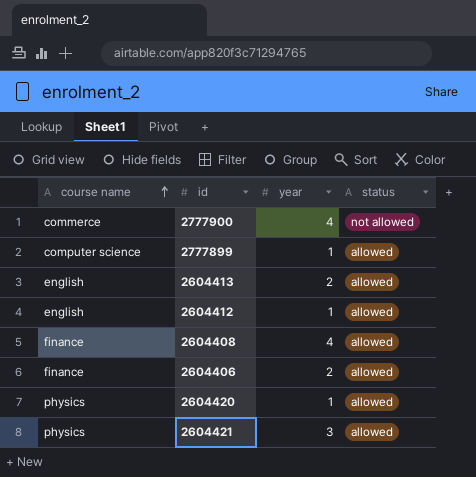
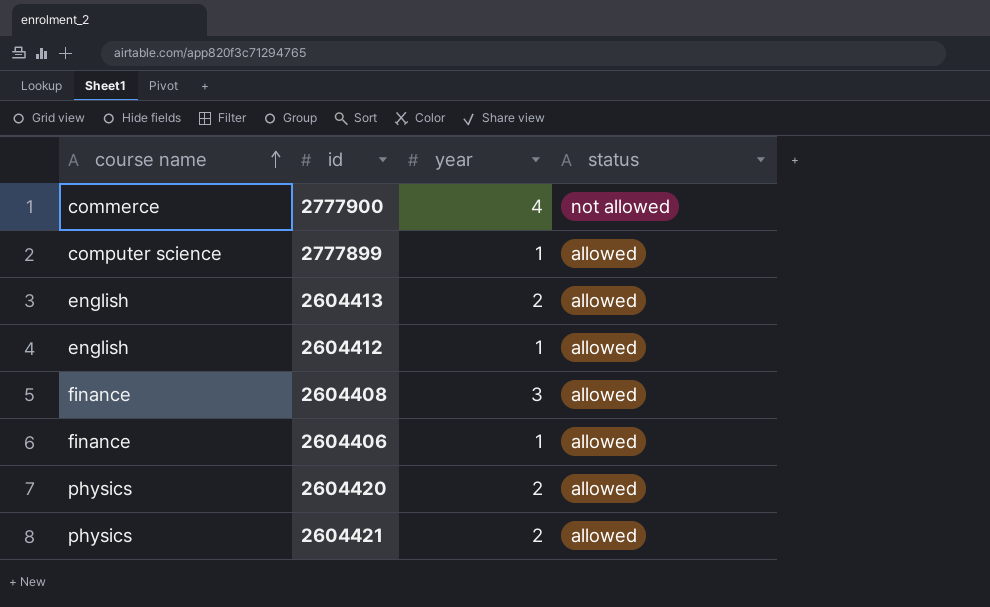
2604408 | year: 4 -> 3
2604406 | year: 2 -> 1
2604420 | year: 1 -> 2
2604421 | year: 3 -> 2

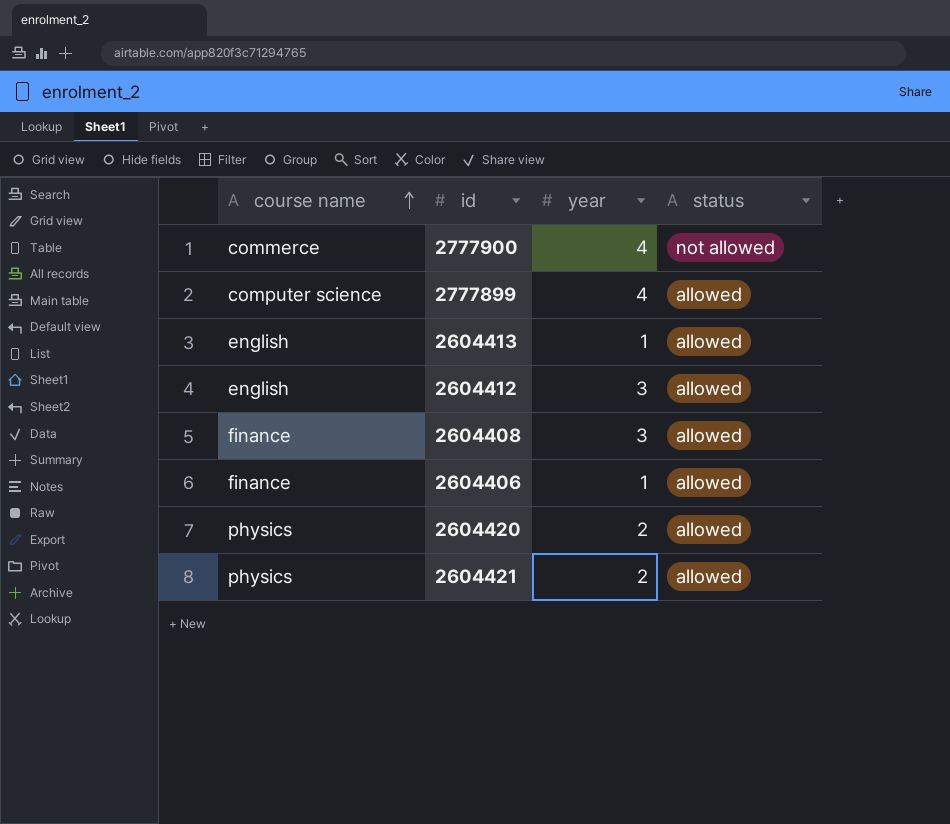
2777899 | year: 1 -> 4
2604413 | year: 2 -> 1
2604412 | year: 1 -> 3

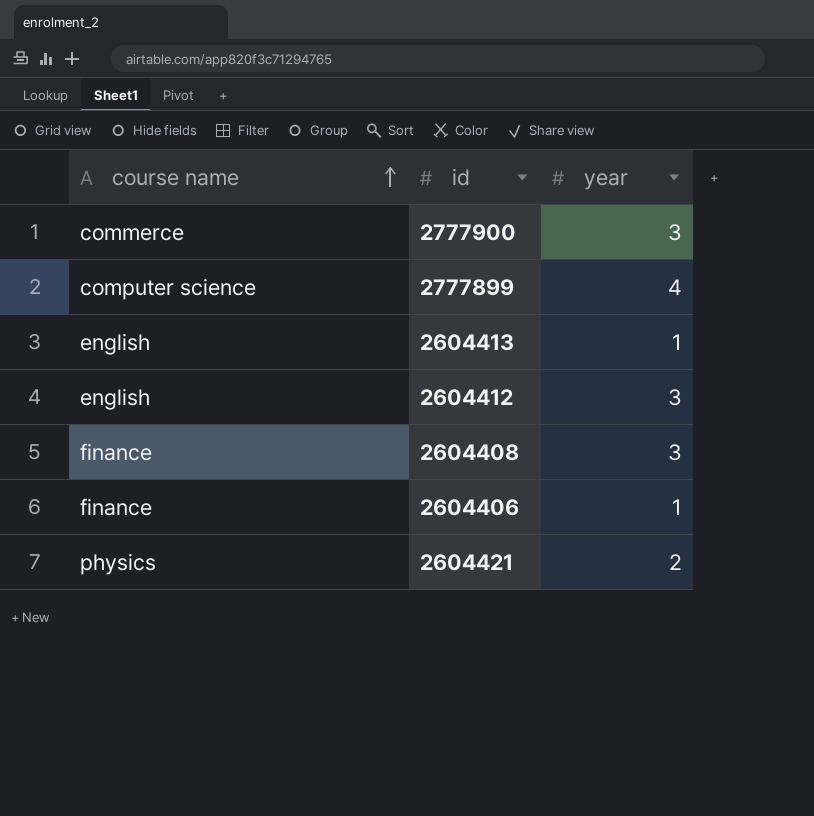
column status | position: 4 -> none
row 2604420: physics | 2 | allowed -> none
2777900 | year: 4 -> 3

